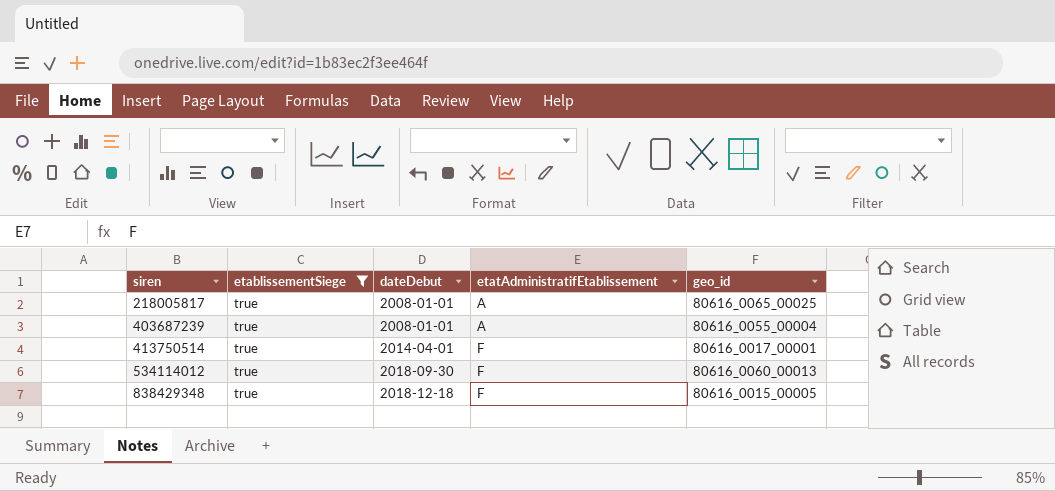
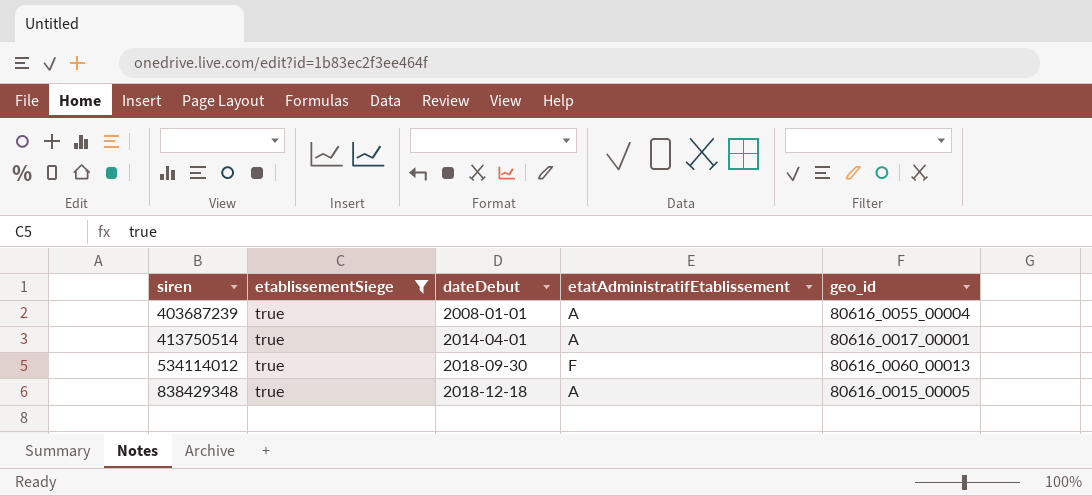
row 218005817: true | 2008-01-01 | A | 80616_0065_00025 -> none
413750514 | etatAdministratifEtablissement: F -> A
838429348 | etatAdministratifEtablissement: F -> A

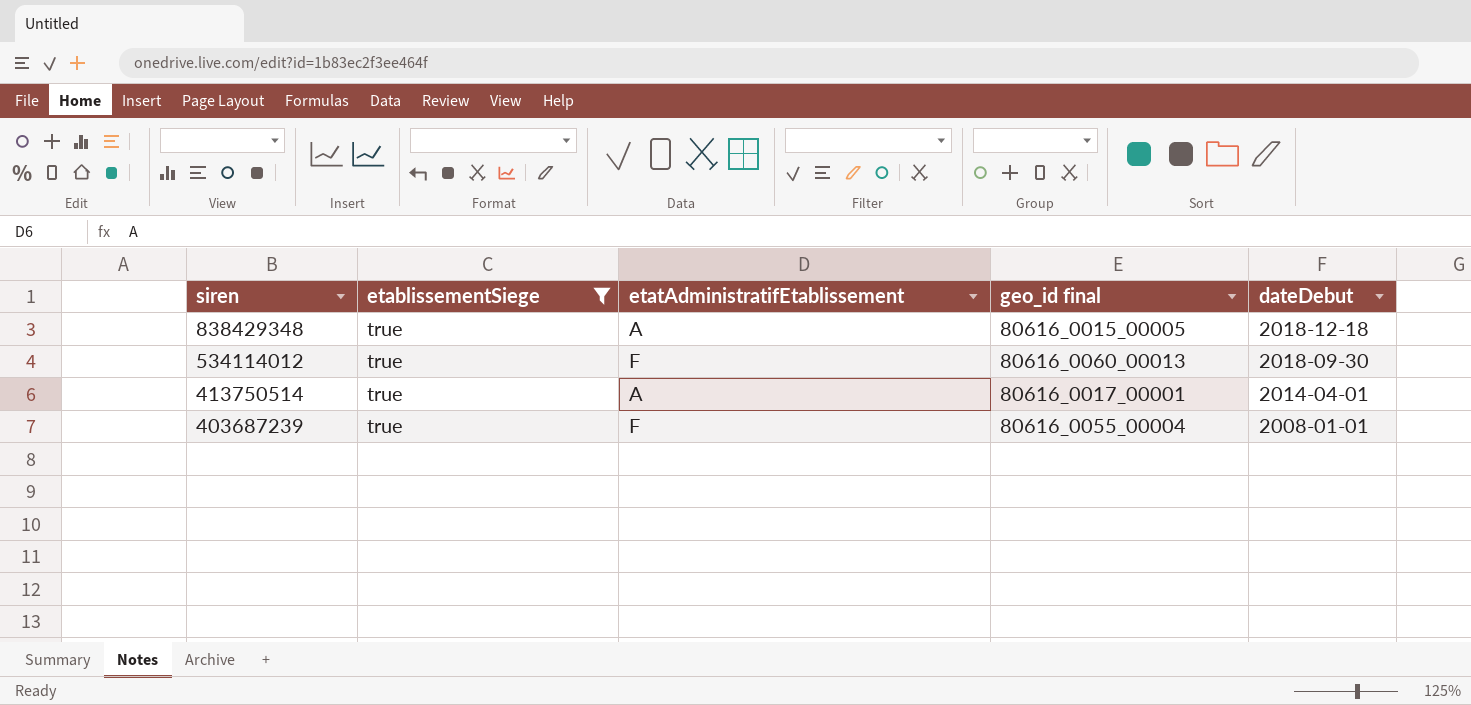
row order: siren ascending -> siren descending
column name: geo_id -> geo_id final
column dateDebut | position: 3 -> 5
403687239 | etatAdministratifEtablissement: A -> F

